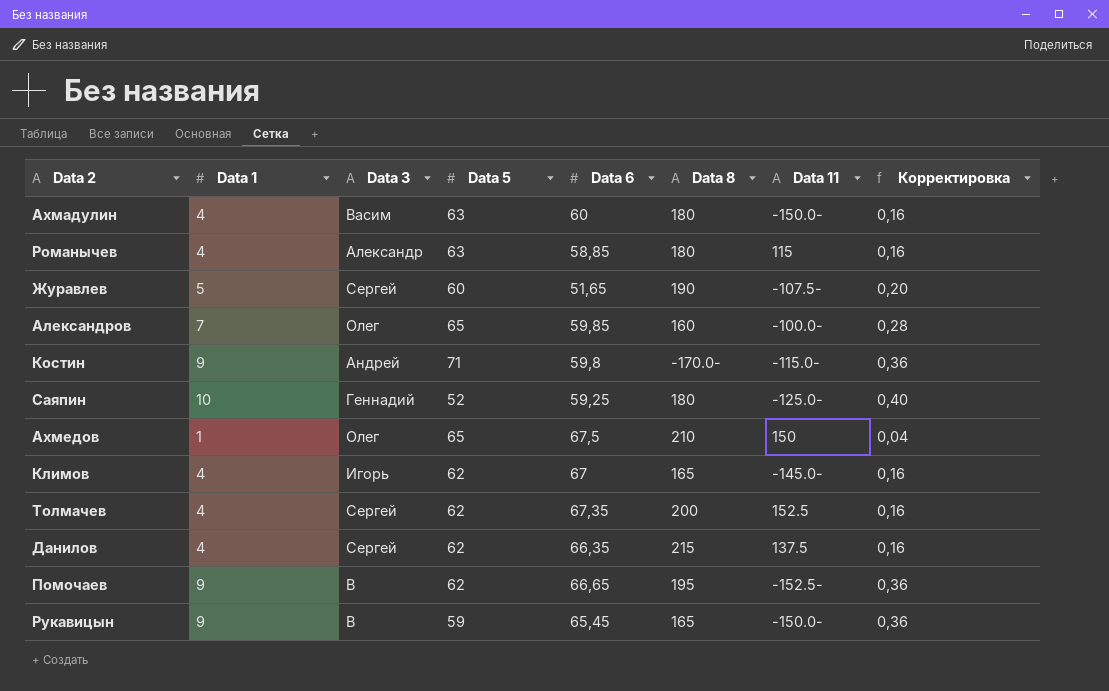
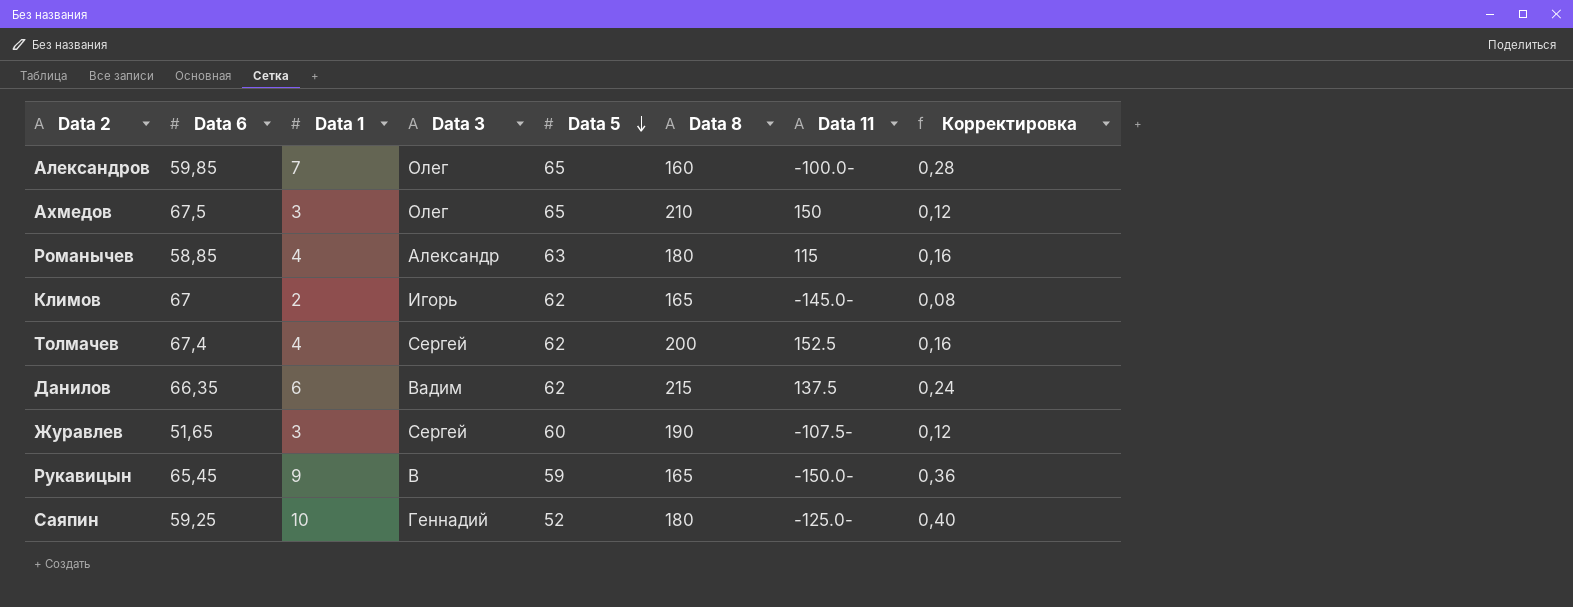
row order: none -> Data 5 descending
column Data 6 | position: 5 -> 2
row Ахмадулин: 4 | Васим | 63 | 60 | 180 | -150.0- | 0,16 -> none
row Костин: 9 | Андрей | 71 | 59,8 | -170.0- | -115.0- | 0,36 -> none
row Помочаев: 9 | В | 62 | 66,65 | 195 | -152.5- | 0,36 -> none
Ахмедов | Data 1: 1 -> 3
Ахмедов | Корректировка: 0,04 -> 0,12
Климов | Data 1: 4 -> 2
Климов | Корректировка: 0,16 -> 0,08
Толмачев | Data 6: 67,35 -> 67,4
Данилов | Data 1: 4 -> 6
Данилов | Data 3: Сергей -> Вадим
Данилов | Корректировка: 0,16 -> 0,24
Журавлев | Data 1: 5 -> 3
Журавлев | Корректировка: 0,20 -> 0,12

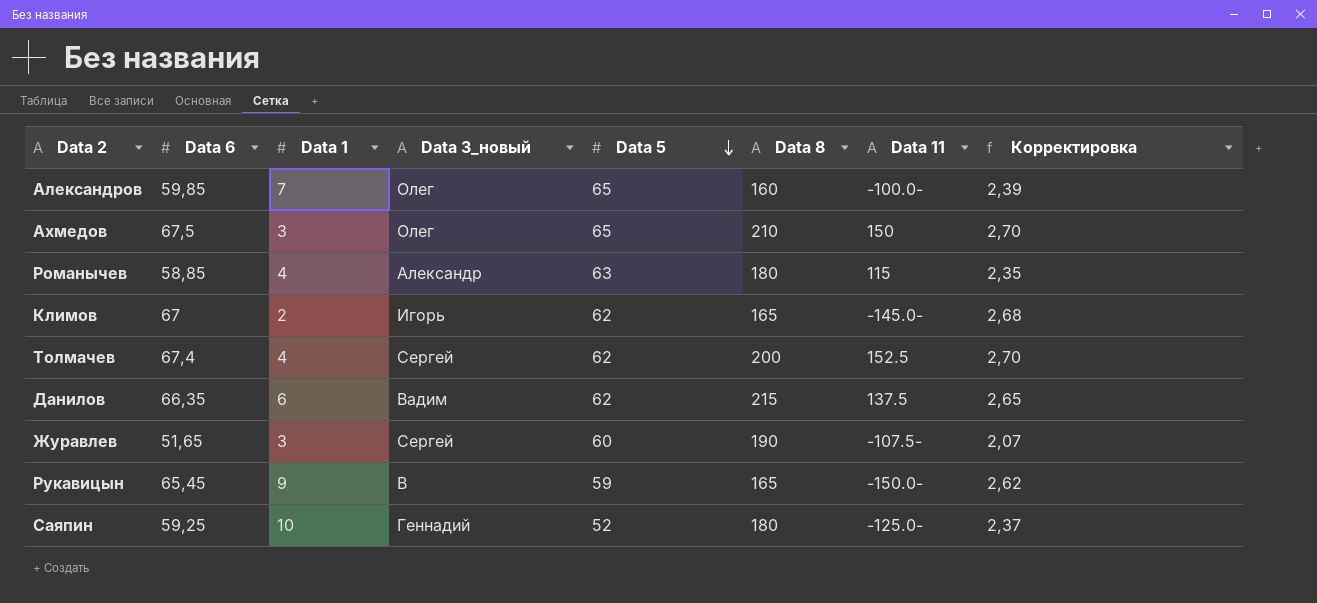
column name: Data 3 -> Data 3_новый
column Корректировка | formula: [Data 1] * 0,04 -> [Data 6] * 0,04

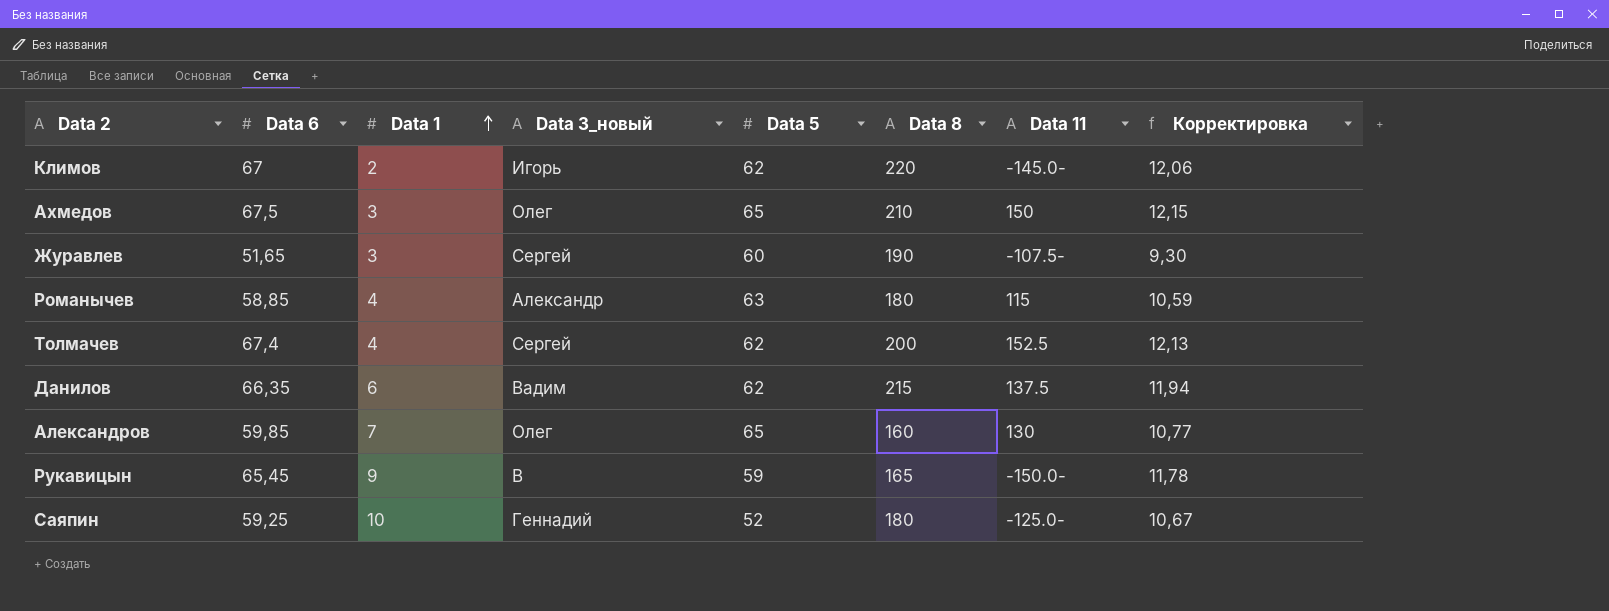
row order: Data 5 descending -> Data 1 ascending
column Корректировка | formula: [Data 6] * 0,04 -> [Data 6] * 0,18
Климов | Data 8: 165 -> 220
Александров | Data 11: -100.0- -> 130

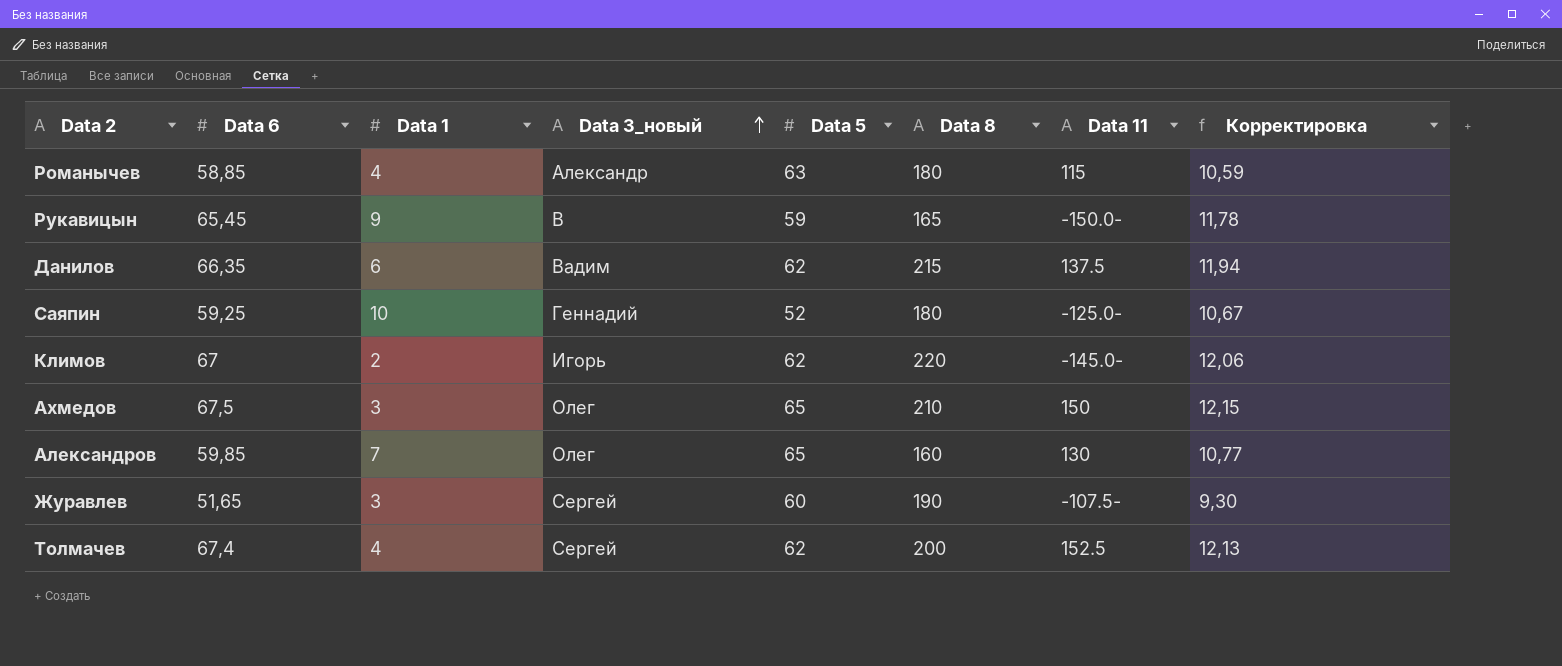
row order: Data 1 ascending -> Data 3_новый ascending

